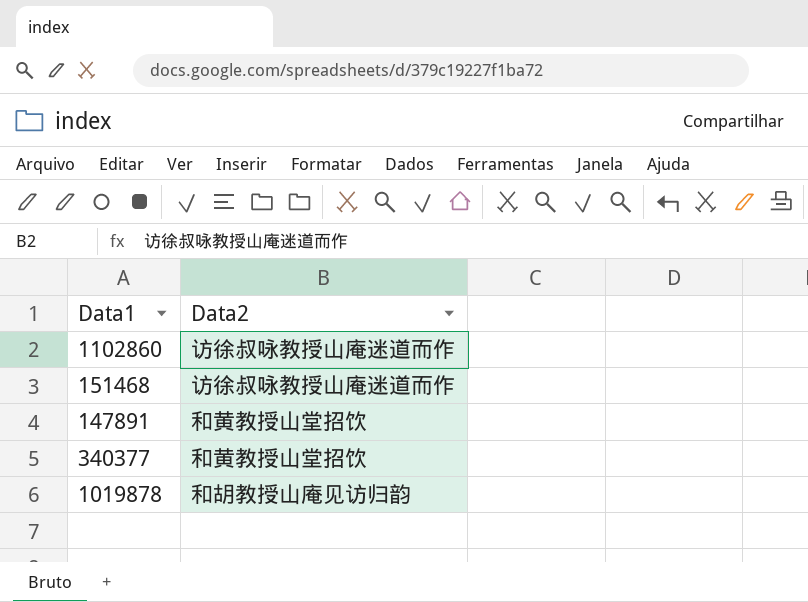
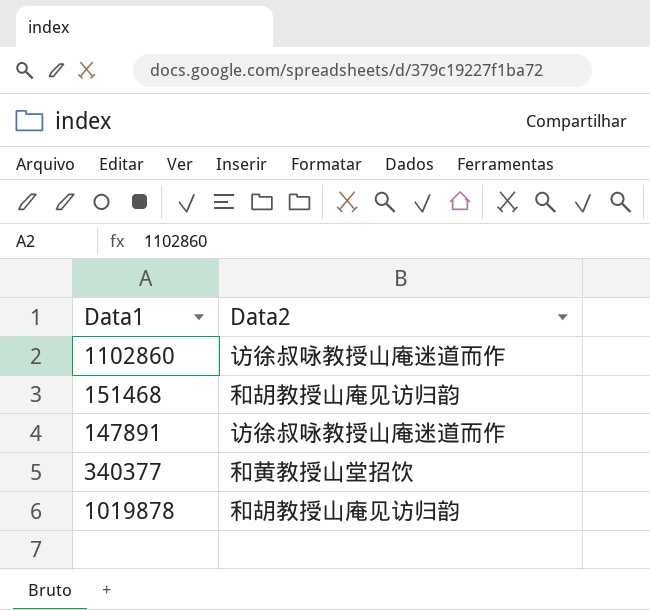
151468 | Data2: 访徐叔咏教授山庵迷道而作 -> 和胡教授山庵见访归韵
147891 | Data2: 和黄教授山堂招饮 -> 访徐叔咏教授山庵迷道而作

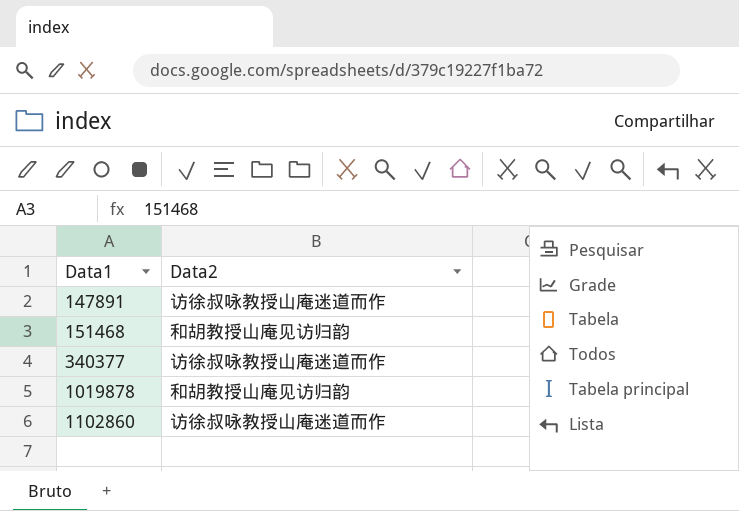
row order: none -> Data1 ascending
340377 | Data2: 和黄教授山堂招饮 -> 访徐叔咏教授山庵迷道而作

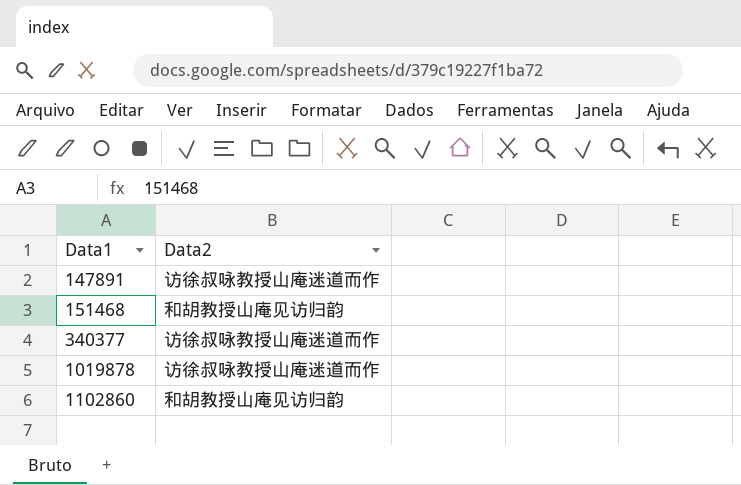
1019878 | Data2: 和胡教授山庵见访归韵 -> 访徐叔咏教授山庵迷道而作
1102860 | Data2: 访徐叔咏教授山庵迷道而作 -> 和胡教授山庵见访归韵

